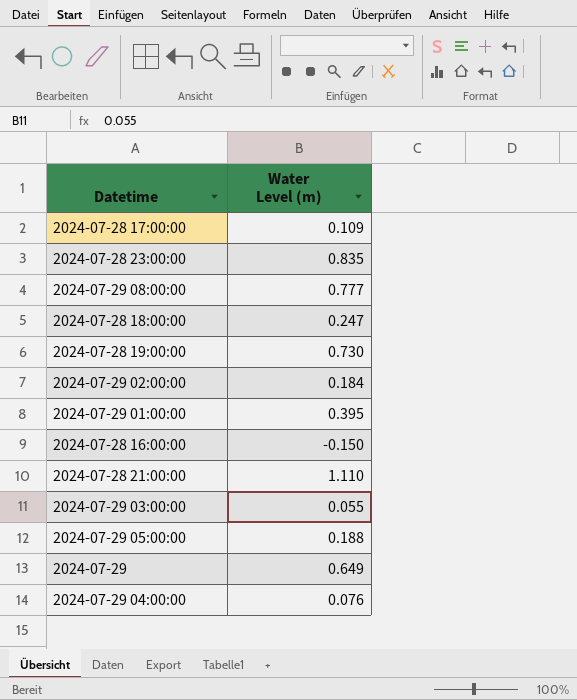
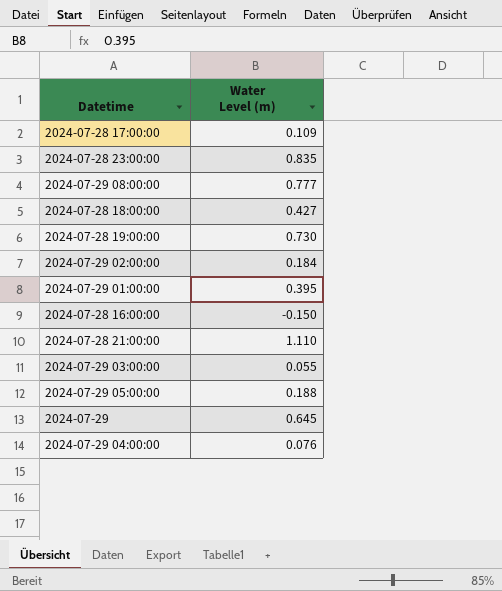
2024-07-28 18:00:00 | Water Level (m): 0.247 -> 0.427
2024-07-29 | Water Level (m): 0.649 -> 0.645

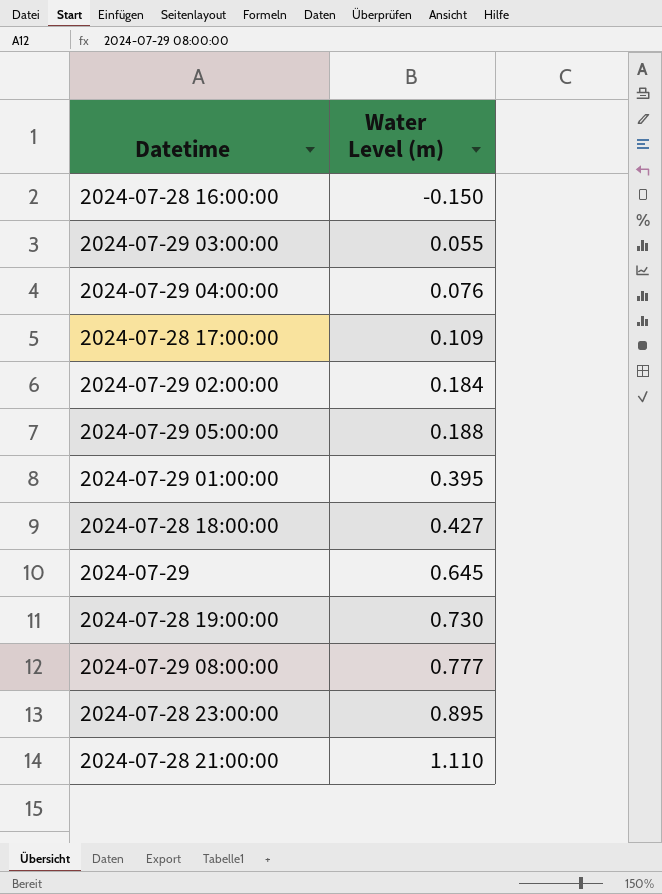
row order: none -> Water Level (m) ascending
2024-07-28 23:00:00 | Water Level (m): 0.835 -> 0.895

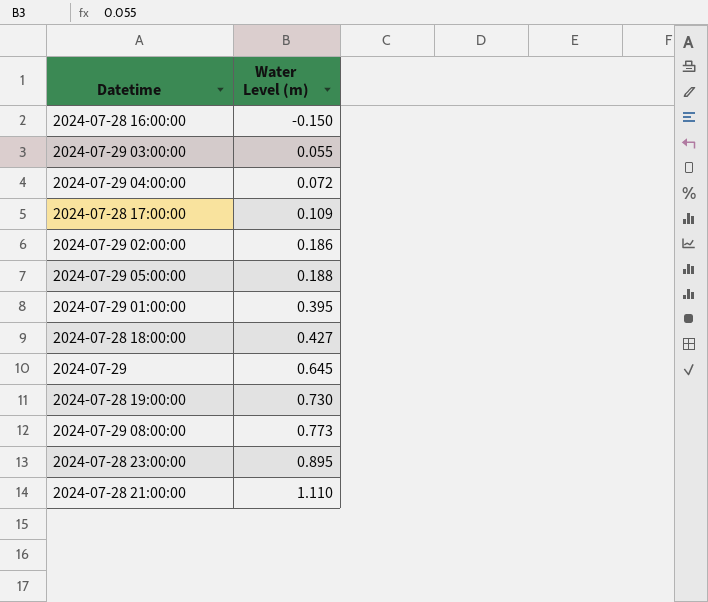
2024-07-29 04:00:00 | Water Level (m): 0.076 -> 0.072
2024-07-29 02:00:00 | Water Level (m): 0.184 -> 0.186
2024-07-29 08:00:00 | Water Level (m): 0.777 -> 0.773

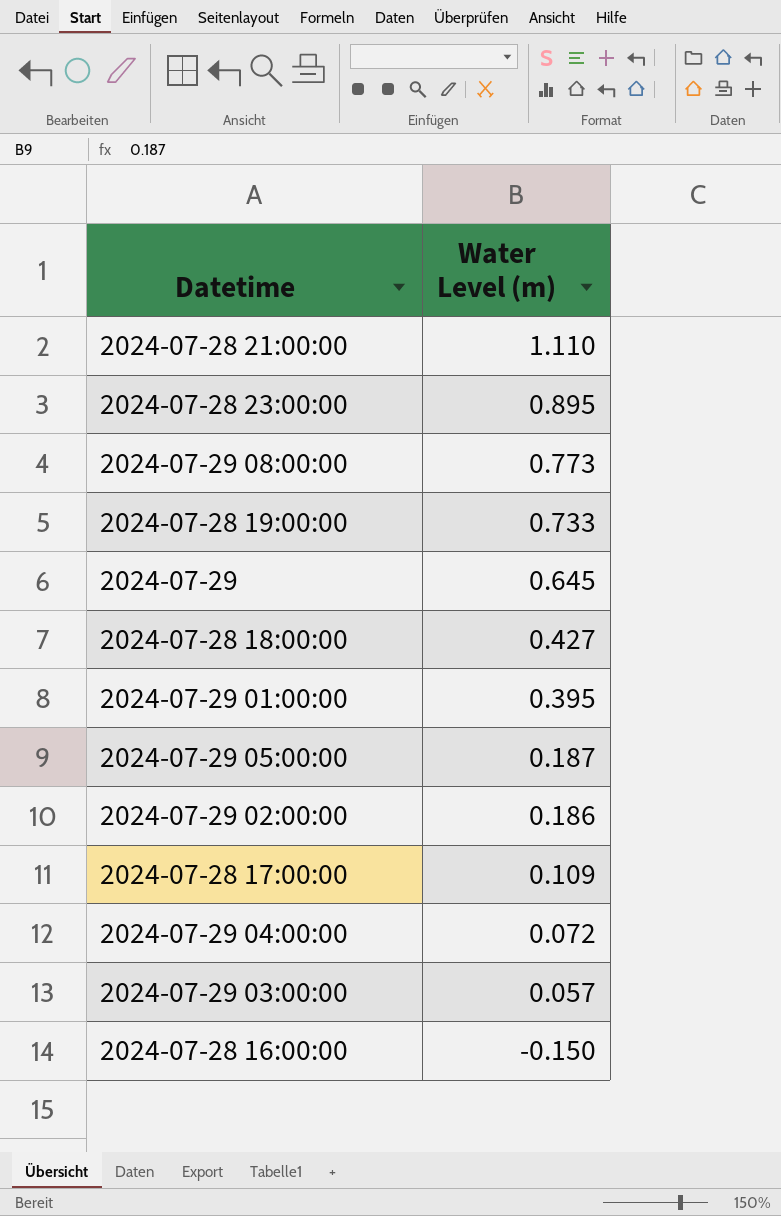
row order: Water Level (m) ascending -> Water Level (m) descending
2024-07-28 19:00:00 | Water Level (m): 0.730 -> 0.733
2024-07-29 05:00:00 | Water Level (m): 0.188 -> 0.187
2024-07-29 03:00:00 | Water Level (m): 0.055 -> 0.057

